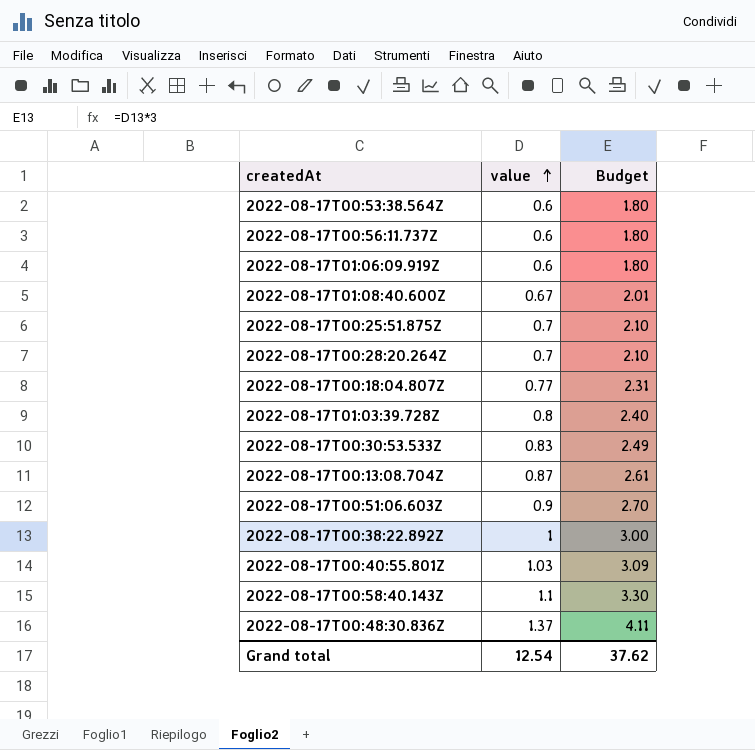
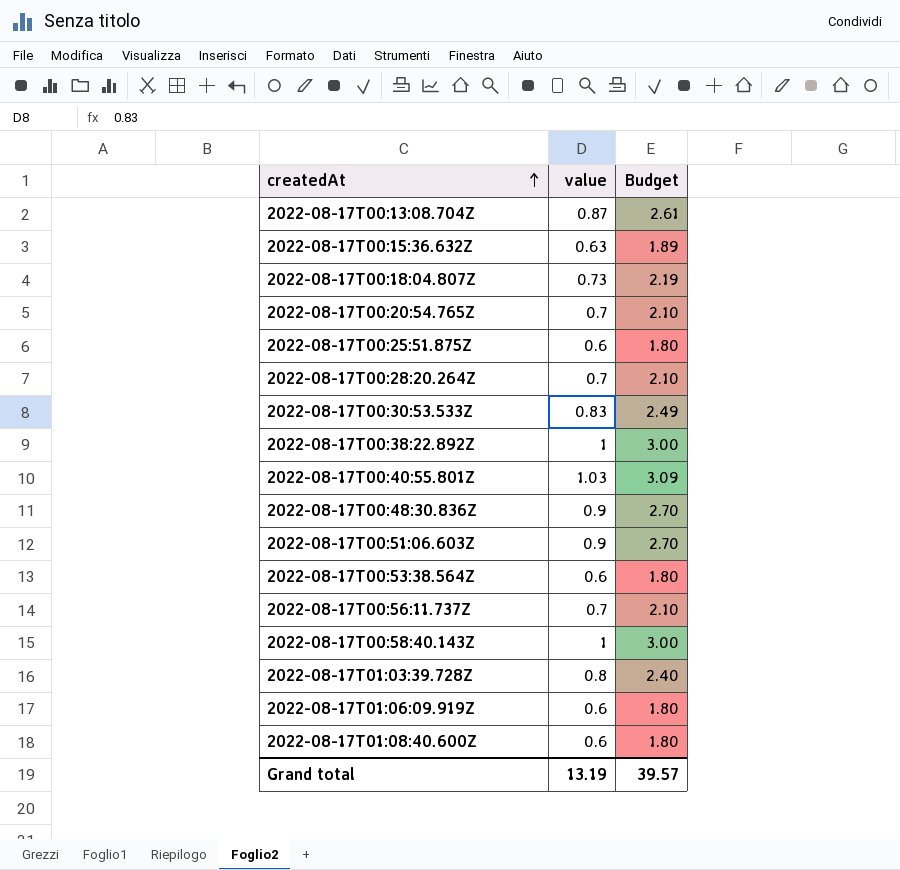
row order: value ascending -> createdAt ascending
row 2022-08-17T00:15:36.632Z: none -> 0.63 | 1.89
2022-08-17T00:18:04.807Z | value: 0.77 -> 0.73
2022-08-17T00:18:04.807Z | Budget: 2.31 -> 2.19
row 2022-08-17T00:20:54.765Z: none -> 0.7 | 2.10
2022-08-17T00:25:51.875Z | value: 0.7 -> 0.6
2022-08-17T00:25:51.875Z | Budget: 2.10 -> 1.80
2022-08-17T00:48:30.836Z | value: 1.37 -> 0.9
2022-08-17T00:48:30.836Z | Budget: 4.11 -> 2.70
2022-08-17T00:56:11.737Z | value: 0.6 -> 0.7
2022-08-17T00:56:11.737Z | Budget: 1.80 -> 2.10
2022-08-17T00:58:40.143Z | value: 1.1 -> 1
2022-08-17T00:58:40.143Z | Budget: 3.30 -> 3.00
2022-08-17T01:08:40.600Z | value: 0.67 -> 0.6
2022-08-17T01:08:40.600Z | Budget: 2.01 -> 1.80
Grand total | value: 12.54 -> 13.19
Grand total | Budget: 37.62 -> 39.57

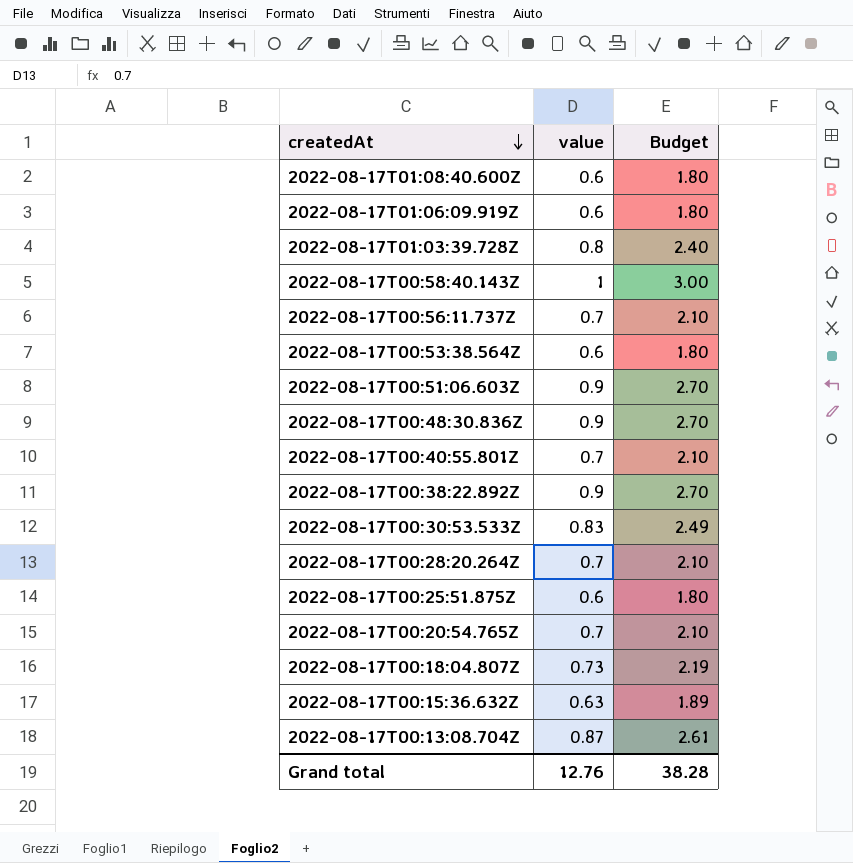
row order: createdAt ascending -> createdAt descending
2022-08-17T00:40:55.801Z | value: 1.03 -> 0.7
2022-08-17T00:40:55.801Z | Budget: 3.09 -> 2.10
2022-08-17T00:38:22.892Z | value: 1 -> 0.9
2022-08-17T00:38:22.892Z | Budget: 3.00 -> 2.70
Grand total | value: 13.19 -> 12.76
Grand total | Budget: 39.57 -> 38.28

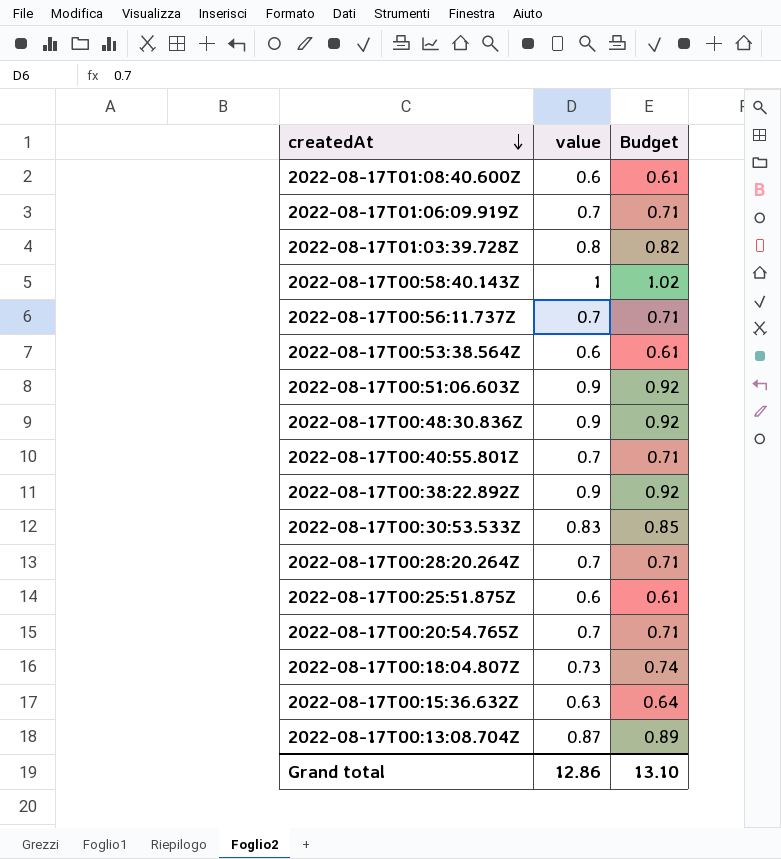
column Budget | formula: [value] * 3 -> [value] * 1.02
2022-08-17T01:06:09.919Z | value: 0.6 -> 0.7
Grand total | value: 12.76 -> 12.86
Grand total | Budget: 38.28 -> 13.10

